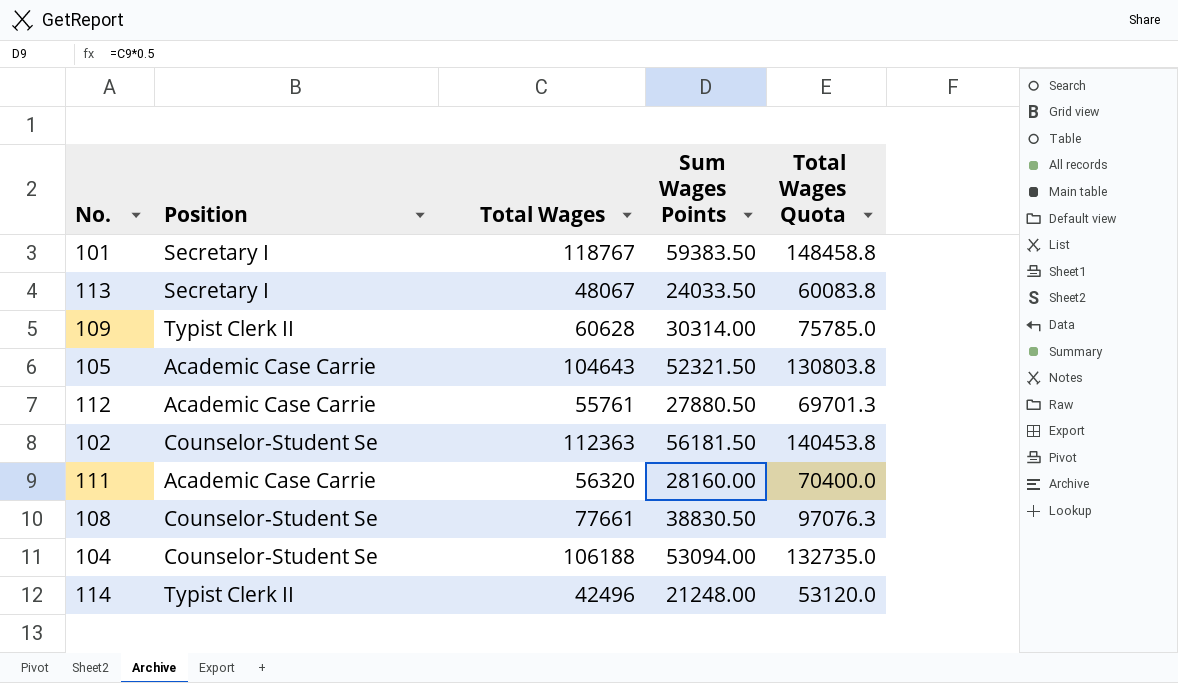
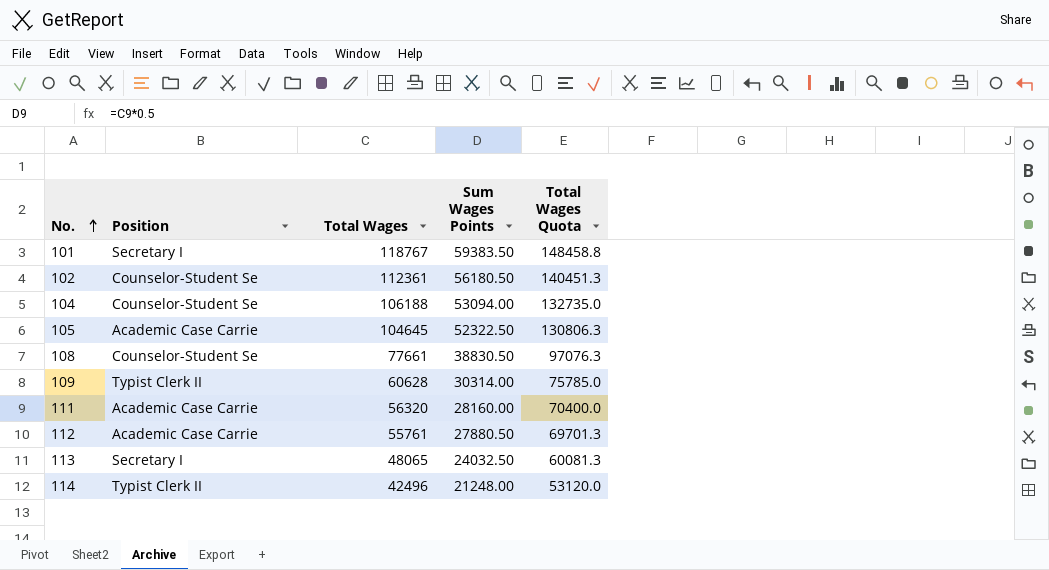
row order: none -> No. ascending
102 | Total Wages: 112363 -> 112361
102 | Sum Wages Points: 56181.50 -> 56180.50
102 | Total Wages Quota: 140453.8 -> 140451.3
105 | Total Wages: 104643 -> 104645
105 | Sum Wages Points: 52321.50 -> 52322.50
105 | Total Wages Quota: 130803.8 -> 130806.3
113 | Total Wages: 48067 -> 48065
113 | Sum Wages Points: 24033.50 -> 24032.50
113 | Total Wages Quota: 60083.8 -> 60081.3

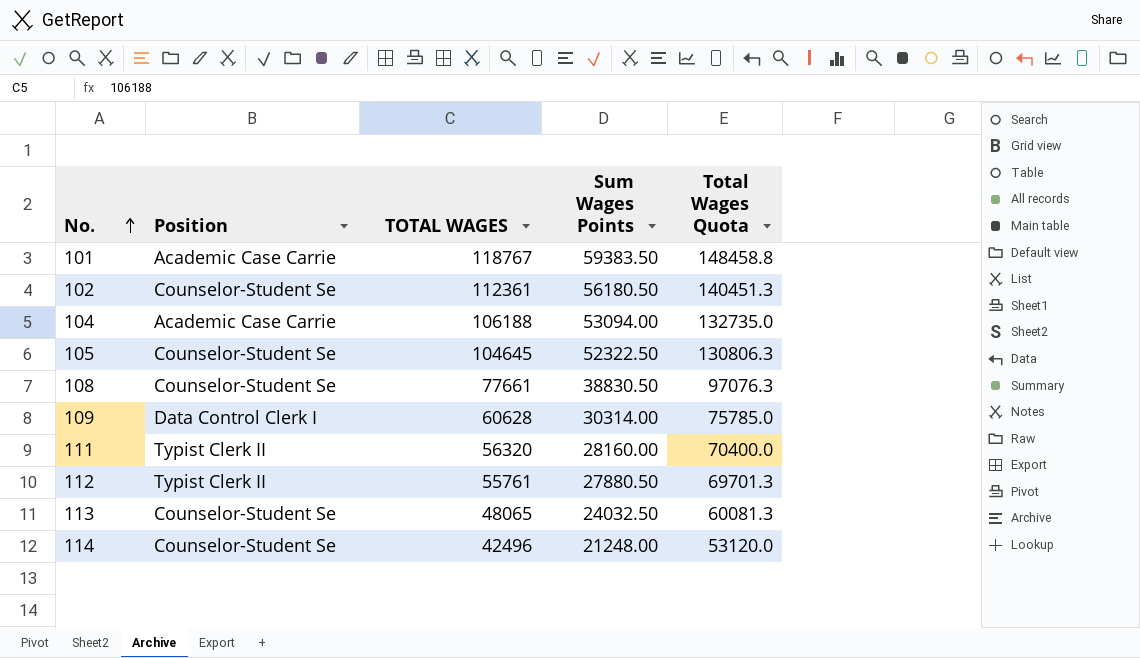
column name: Total Wages -> TOTAL WAGES
101 | Position: Secretary I -> Academic Case Carrie
104 | Position: Counselor-Student Se -> Academic Case Carrie
105 | Position: Academic Case Carrie -> Counselor-Student Se
109 | Position: Typist Clerk II -> Data Control Clerk I
111 | Position: Academic Case Carrie -> Typist Clerk II
112 | Position: Academic Case Carrie -> Typist Clerk II
113 | Position: Secretary I -> Counselor-Student Se
114 | Position: Typist Clerk II -> Counselor-Student Se

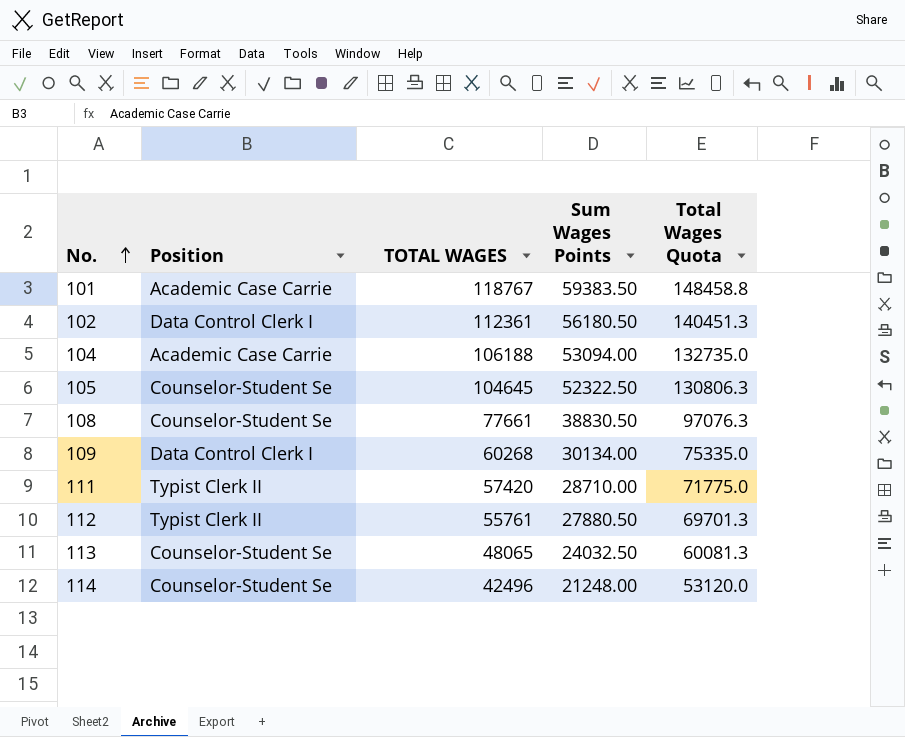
102 | Position: Counselor-Student Se -> Data Control Clerk I
109 | TOTAL WAGES: 60628 -> 60268
109 | Sum Wages Points: 30314.00 -> 30134.00
109 | Total Wages Quota: 75785.0 -> 75335.0
111 | TOTAL WAGES: 56320 -> 57420
111 | Sum Wages Points: 28160.00 -> 28710.00
111 | Total Wages Quota: 70400.0 -> 71775.0

